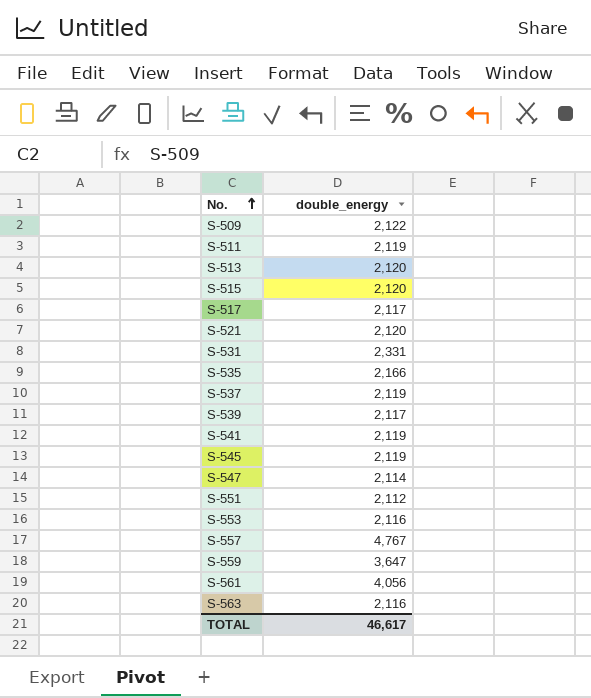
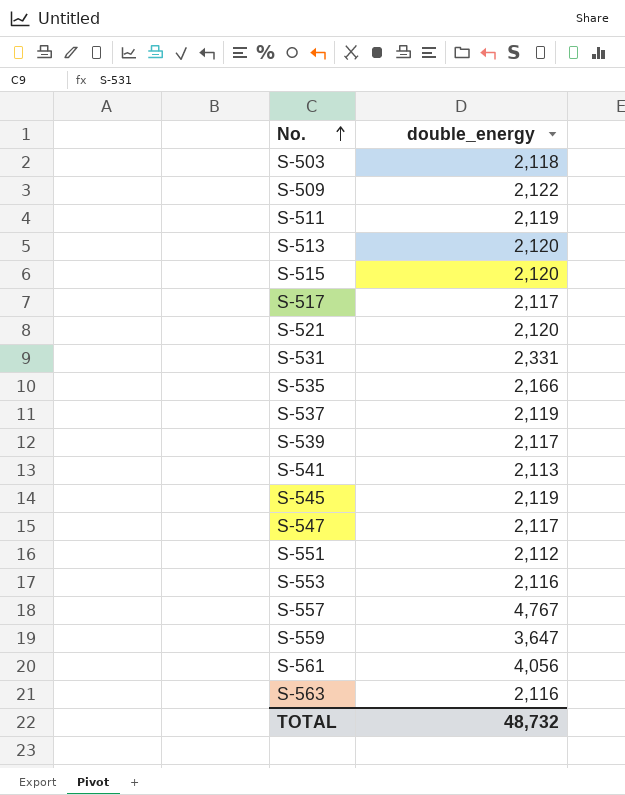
row S-503: none -> 2,118
S-541 | double_energy: 2,119 -> 2,113
S-547 | double_energy: 2,114 -> 2,117
TOTAL | double_energy: 46,617 -> 48,732

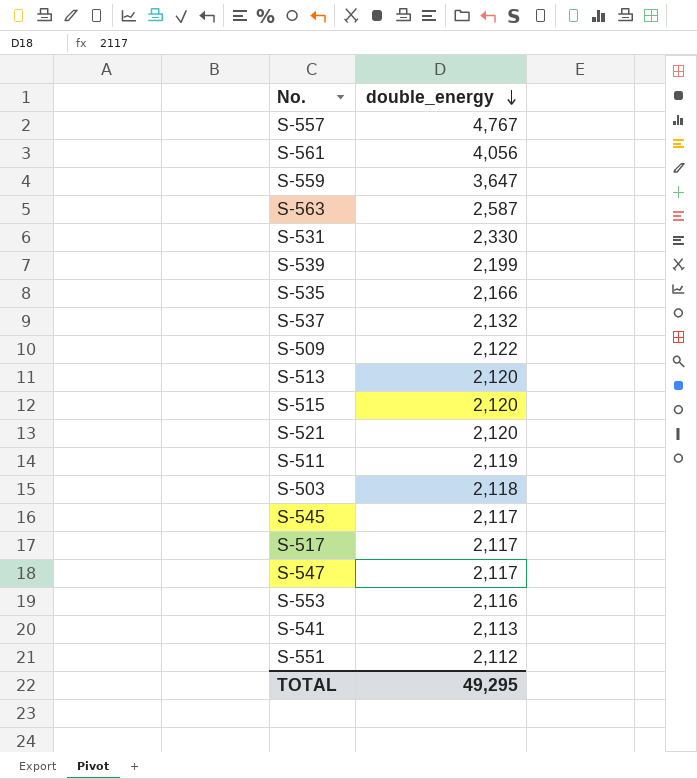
row order: No. ascending -> double_energy descending
S-563 | double_energy: 2,116 -> 2,587
S-531 | double_energy: 2,331 -> 2,330
S-539 | double_energy: 2,117 -> 2,199
S-537 | double_energy: 2,119 -> 2,132
S-545 | double_energy: 2,119 -> 2,117
TOTAL | double_energy: 48,732 -> 49,295

